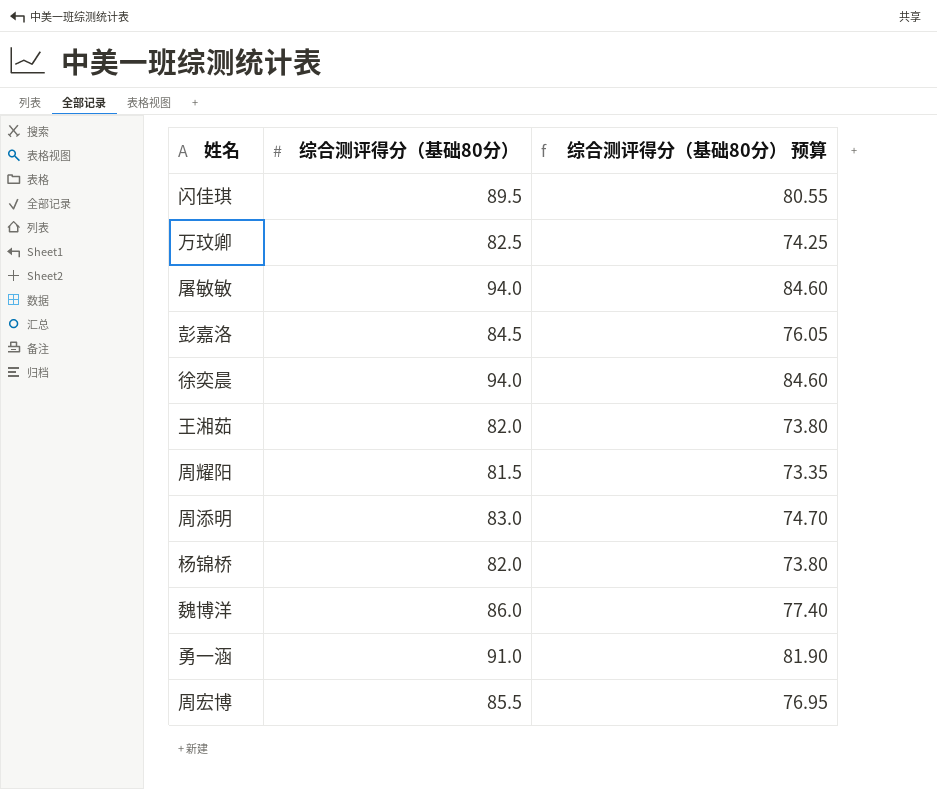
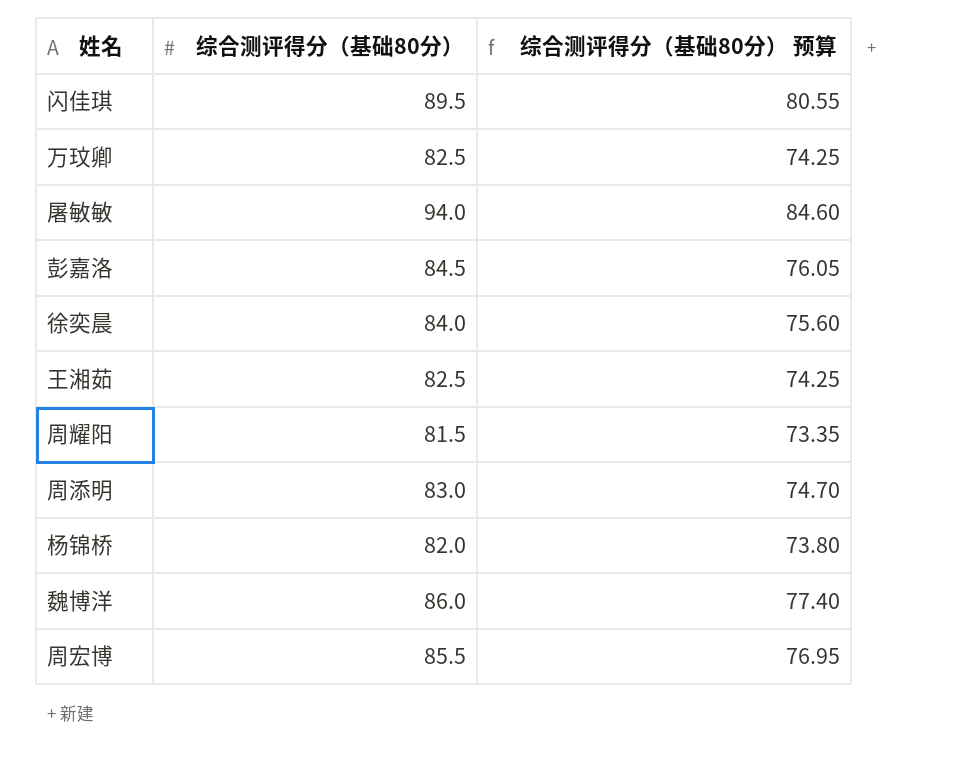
row 勇一涵: 91.0 | 81.90 -> none
徐奕晨 | 综合测评得分（基础80分）: 94.0 -> 84.0
徐奕晨 | 综合测评得分（基础80分） 预算: 84.60 -> 75.60
王湘茹 | 综合测评得分（基础80分）: 82.0 -> 82.5
王湘茹 | 综合测评得分（基础80分） 预算: 73.80 -> 74.25

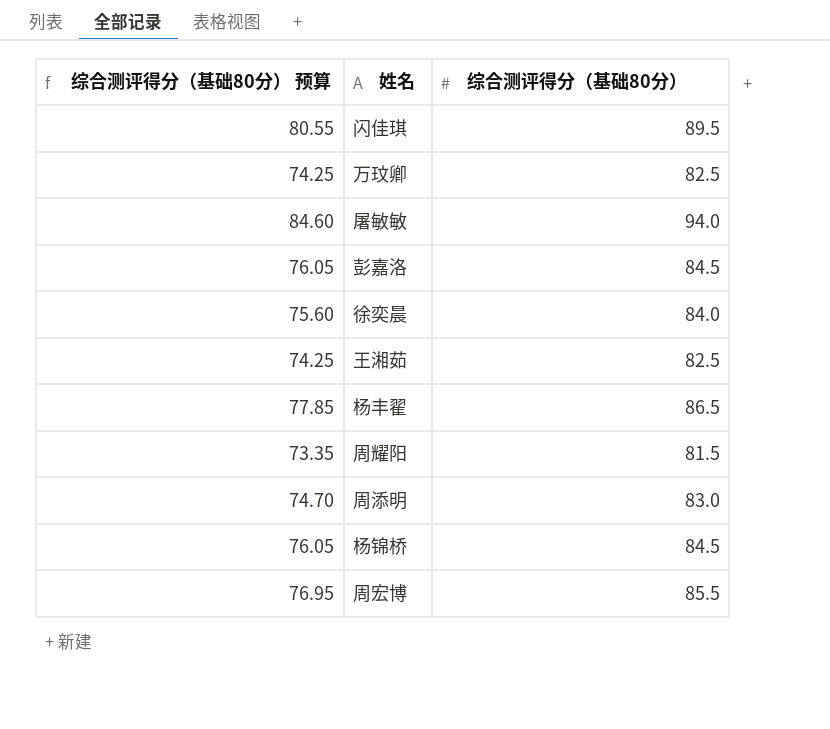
column 综合测评得分（基础80分） 预算 | position: 3 -> 1
row 魏博洋: 86.0 | 77.40 -> none
row 杨丰翟: none -> 77.85 | 86.5
杨锦桥 | 综合测评得分（基础80分） 预算: 73.80 -> 76.05
杨锦桥 | 综合测评得分（基础80分）: 82.0 -> 84.5

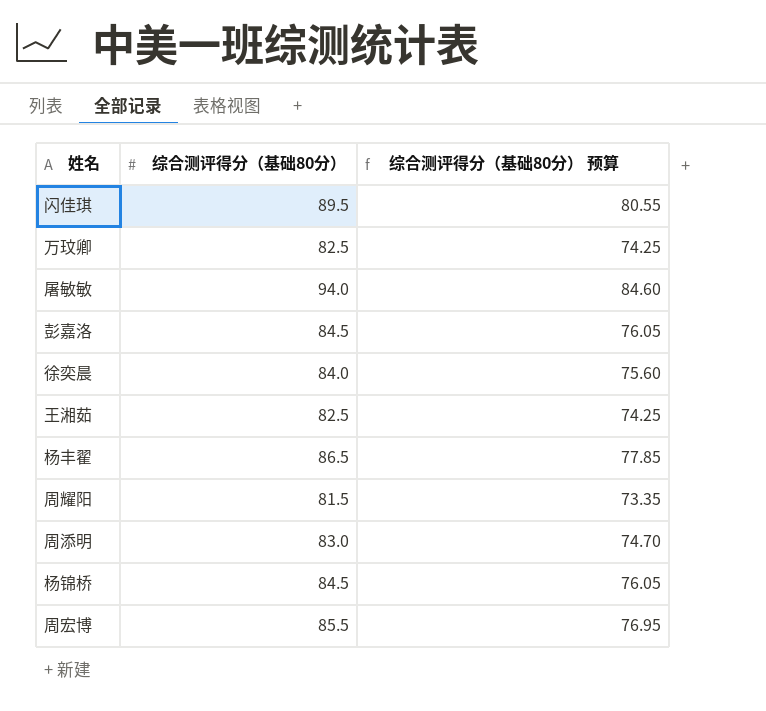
column 综合测评得分（基础80分） 预算 | position: 1 -> 3

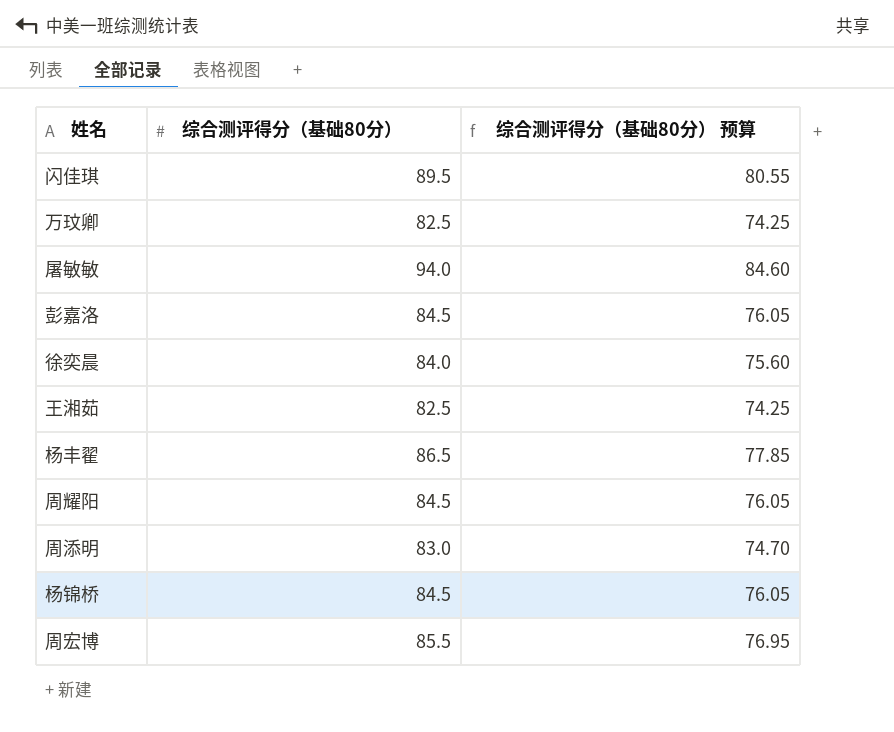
周耀阳 | 综合测评得分（基础80分）: 81.5 -> 84.5
周耀阳 | 综合测评得分（基础80分） 预算: 73.35 -> 76.05

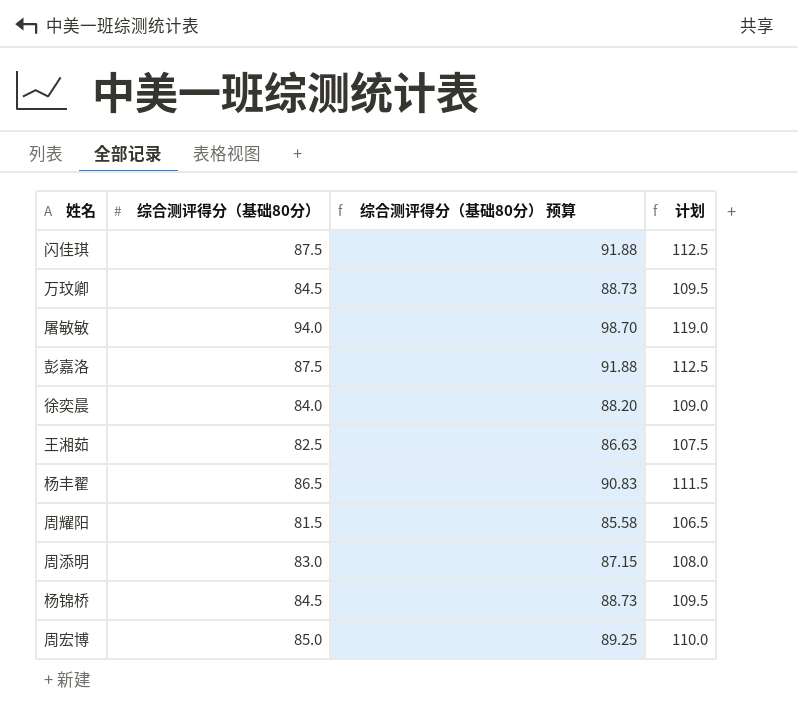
column 综合测评得分（基础80分） 预算 | formula: [综合测评得分（基础80分）] * 0.9 -> [综合测评得分（基础80分）] * 1.05
column 计划 | formula: none -> [综合测评得分（基础80分）] + 25
闪佳琪 | 综合测评得分（基础80分）: 89.5 -> 87.5
万玟卿 | 综合测评得分（基础80分）: 82.5 -> 84.5
彭嘉洛 | 综合测评得分（基础80分）: 84.5 -> 87.5
周耀阳 | 综合测评得分（基础80分）: 84.5 -> 81.5
周宏博 | 综合测评得分（基础80分）: 85.5 -> 85.0

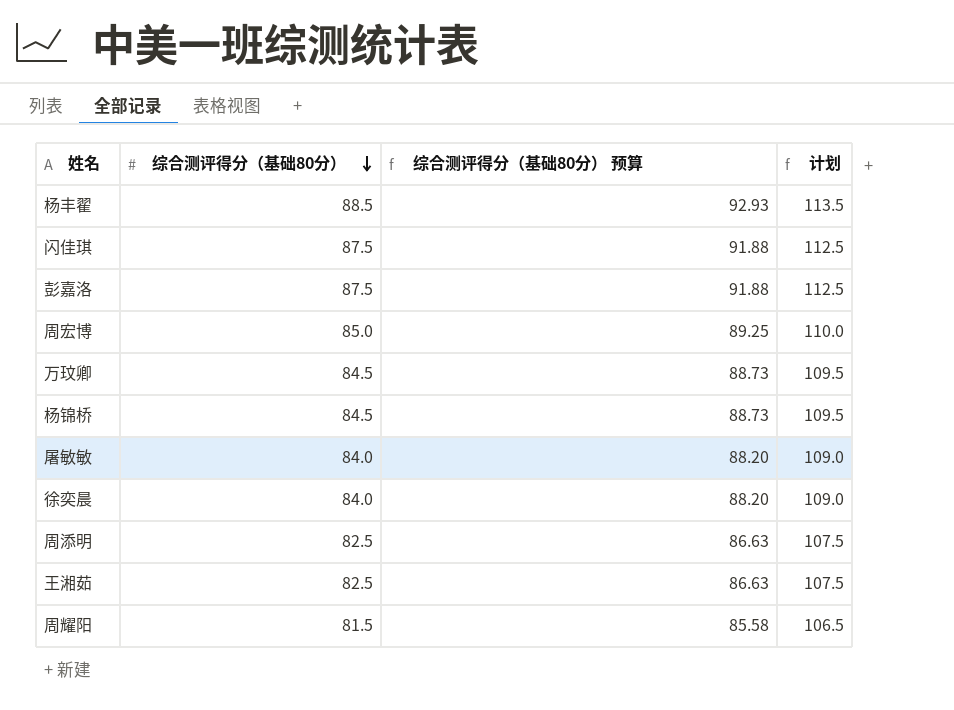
row order: none -> 综合测评得分（基础80分） descending
杨丰翟 | 综合测评得分（基础80分）: 86.5 -> 88.5
杨丰翟 | 综合测评得分（基础80分） 预算: 90.83 -> 92.93
杨丰翟 | 计划: 111.5 -> 113.5
屠敏敏 | 综合测评得分（基础80分）: 94.0 -> 84.0
屠敏敏 | 综合测评得分（基础80分） 预算: 98.70 -> 88.20
屠敏敏 | 计划: 119.0 -> 109.0
周添明 | 综合测评得分（基础80分）: 83.0 -> 82.5
周添明 | 综合测评得分（基础80分） 预算: 87.15 -> 86.63
周添明 | 计划: 108.0 -> 107.5

